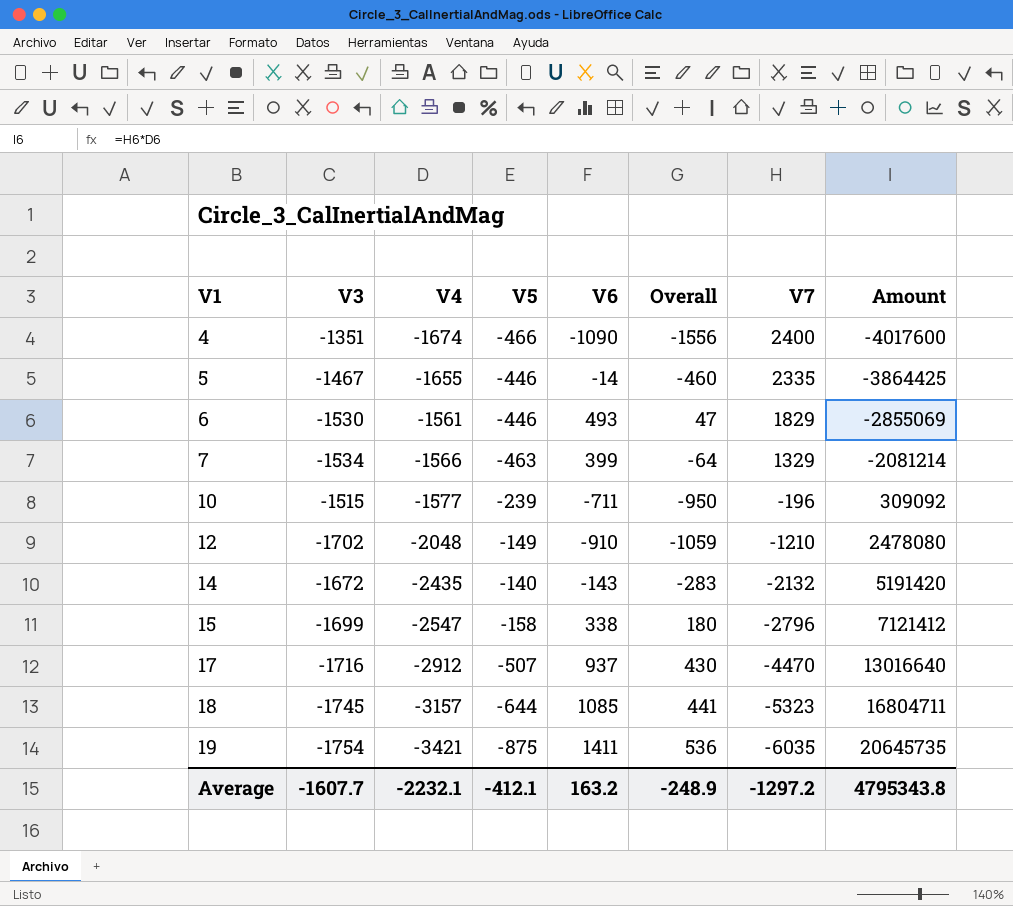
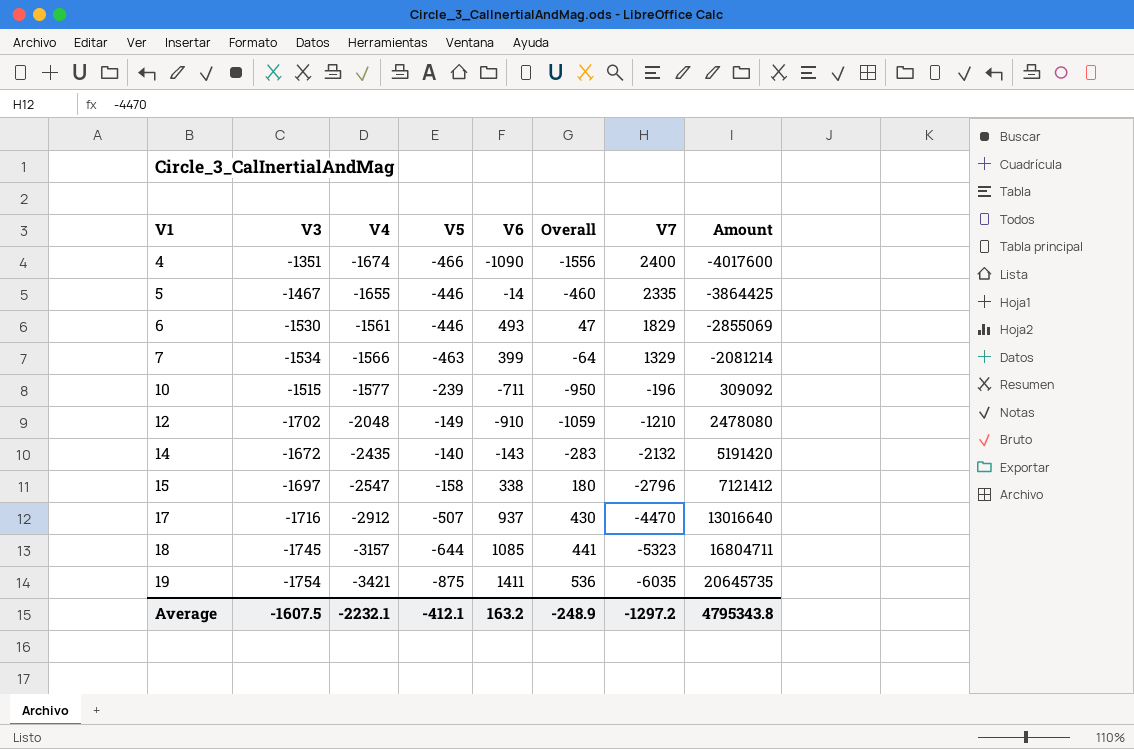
15 | V3: -1699 -> -1697
Average | V3: -1607.7 -> -1607.5

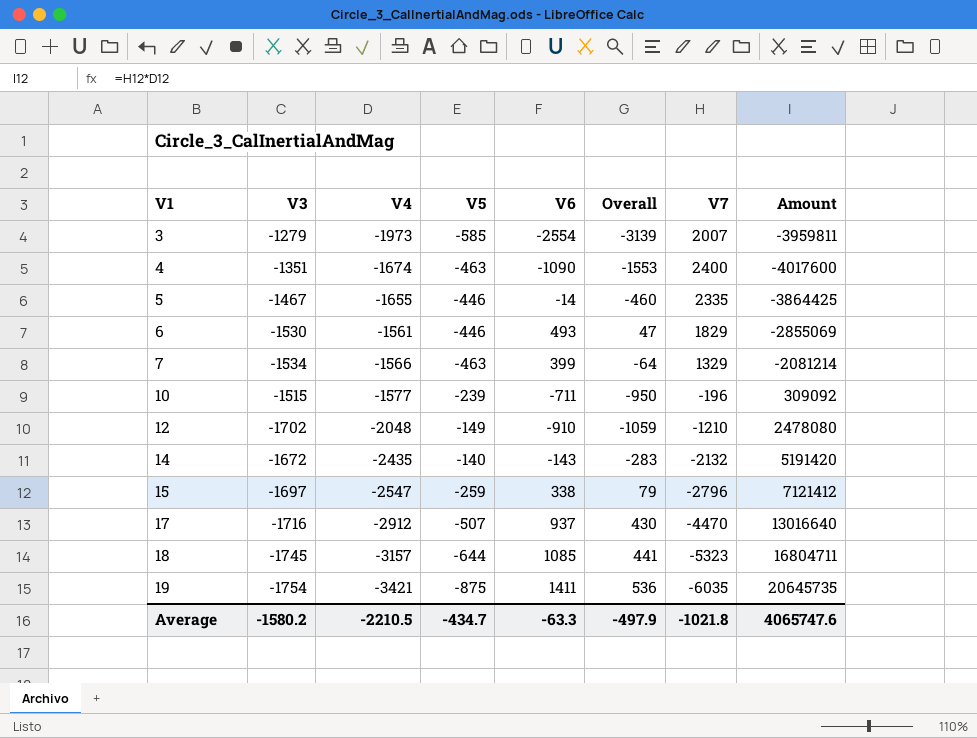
row 3: none -> -1279 | -1973 | -585 | -2554 | -3139 | 2007 | -3959811
4 | V5: -466 -> -463
4 | Overall: -1556 -> -1553
15 | V5: -158 -> -259
15 | Overall: 180 -> 79
Average | V3: -1607.5 -> -1580.2
Average | V4: -2232.1 -> -2210.5
Average | V5: -412.1 -> -434.7
Average | V6: 163.2 -> -63.3
Average | Overall: -248.9 -> -497.9
Average | V7: -1297.2 -> -1021.8
Average | Amount: 4795343.8 -> 4065747.6

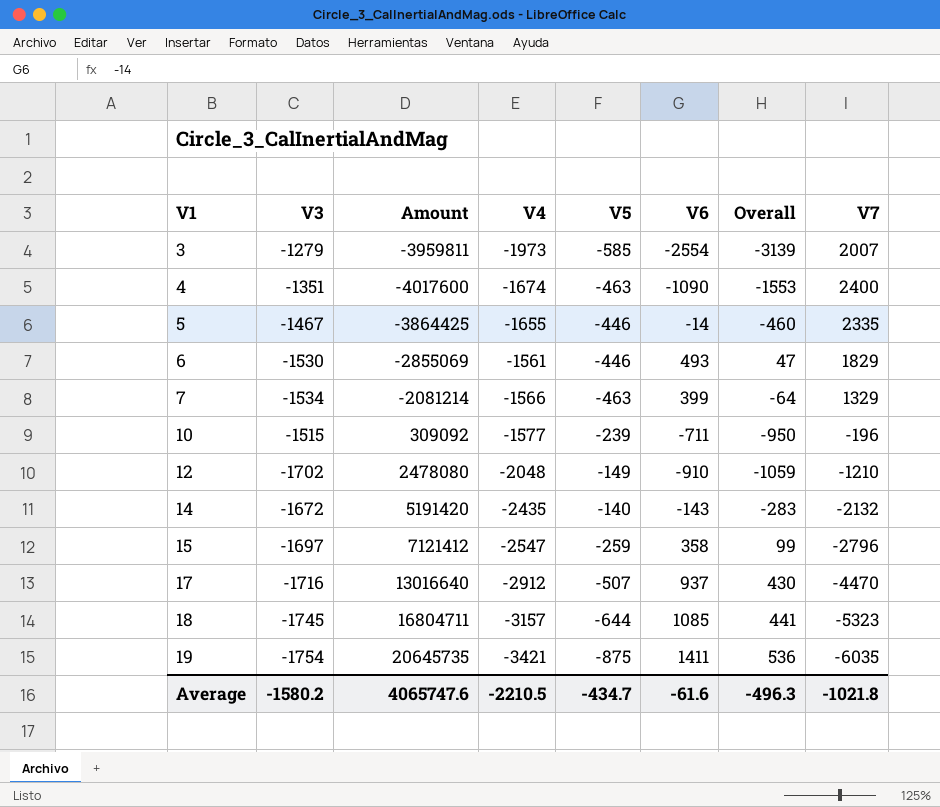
column Amount | position: 8 -> 3
15 | V6: 338 -> 358
15 | Overall: 79 -> 99
Average | V6: -63.3 -> -61.6
Average | Overall: -497.9 -> -496.3

